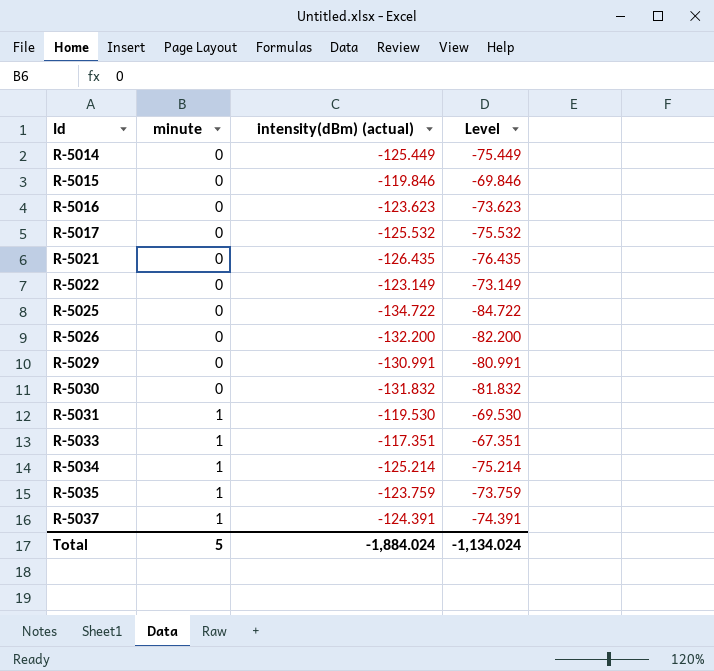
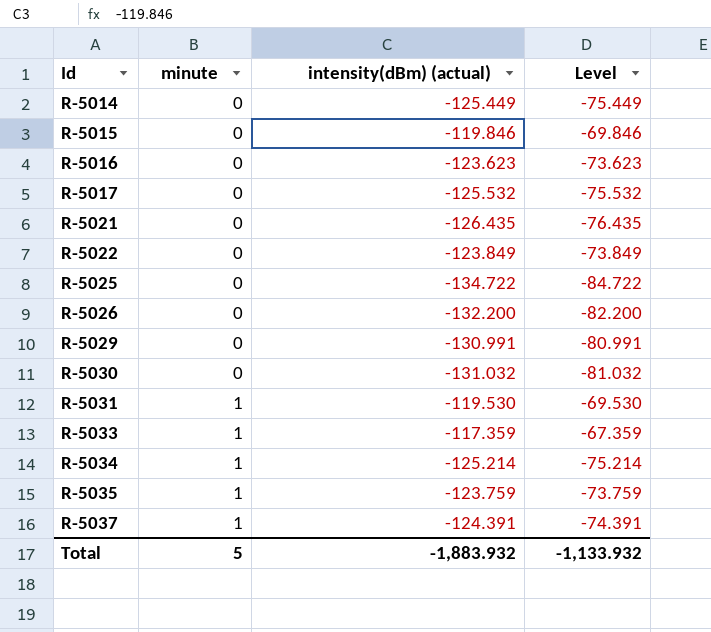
R-5022 | intensity(dBm) (actual): -123.149 -> -123.849
R-5022 | Level: -73.149 -> -73.849
R-5030 | intensity(dBm) (actual): -131.832 -> -131.032
R-5030 | Level: -81.832 -> -81.032
R-5033 | intensity(dBm) (actual): -117.351 -> -117.359
R-5033 | Level: -67.351 -> -67.359
Total | intensity(dBm) (actual): -1,884.024 -> -1,883.932
Total | Level: -1,134.024 -> -1,133.932

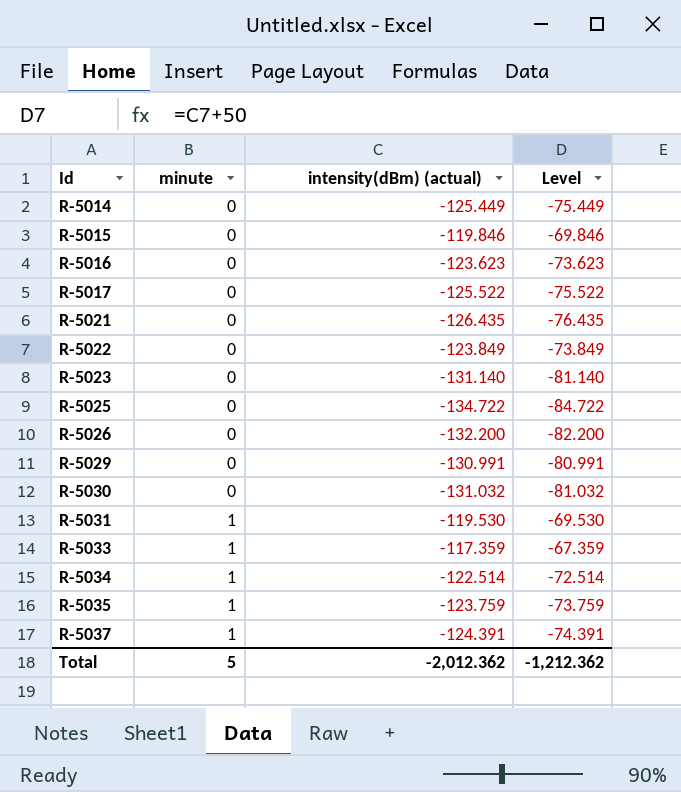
R-5017 | intensity(dBm) (actual): -125.532 -> -125.522
R-5017 | Level: -75.532 -> -75.522
row R-5023: none -> 0 | -131.140 | -81.140
R-5034 | intensity(dBm) (actual): -125.214 -> -122.514
R-5034 | Level: -75.214 -> -72.514
Total | intensity(dBm) (actual): -1,883.932 -> -2,012.362
Total | Level: -1,133.932 -> -1,212.362

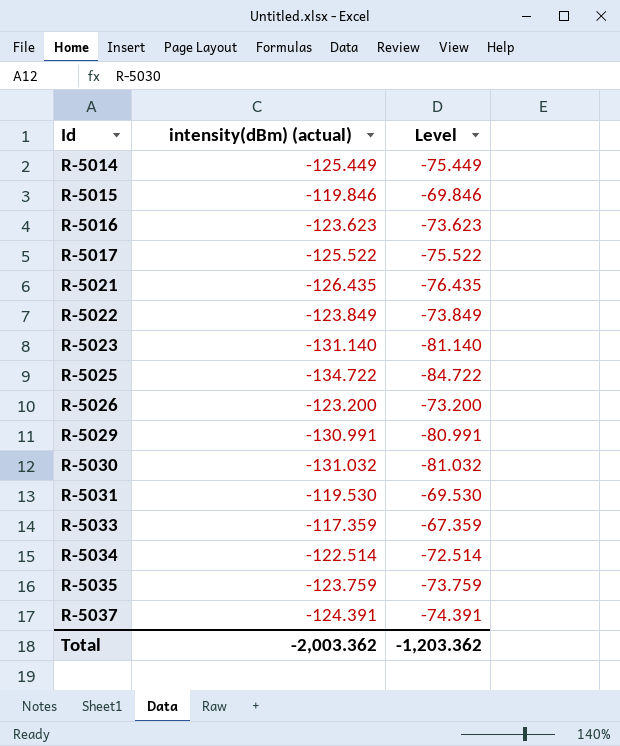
column minute | position: 2 -> none
R-5026 | intensity(dBm) (actual): -132.200 -> -123.200
R-5026 | Level: -82.200 -> -73.200
Total | intensity(dBm) (actual): -2,012.362 -> -2,003.362
Total | Level: -1,212.362 -> -1,203.362

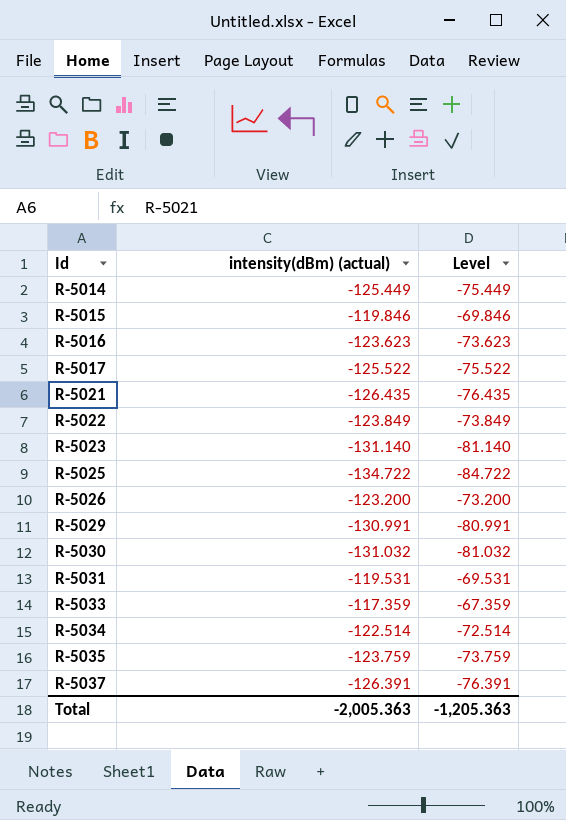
R-5031 | intensity(dBm) (actual): -119.530 -> -119.531
R-5031 | Level: -69.530 -> -69.531
R-5037 | intensity(dBm) (actual): -124.391 -> -126.391
R-5037 | Level: -74.391 -> -76.391
Total | intensity(dBm) (actual): -2,003.362 -> -2,005.363
Total | Level: -1,203.362 -> -1,205.363

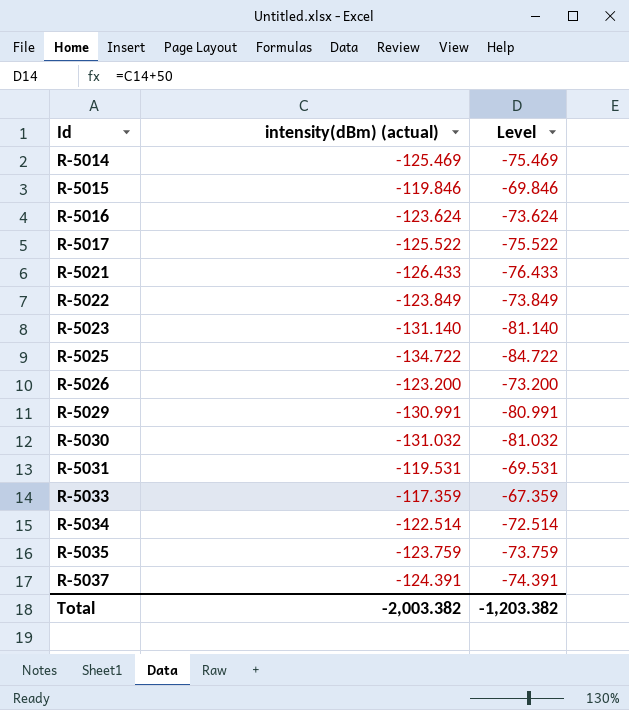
R-5014 | intensity(dBm) (actual): -125.449 -> -125.469
R-5014 | Level: -75.449 -> -75.469
R-5016 | intensity(dBm) (actual): -123.623 -> -123.624
R-5016 | Level: -73.623 -> -73.624
R-5021 | intensity(dBm) (actual): -126.435 -> -126.433
R-5021 | Level: -76.435 -> -76.433
R-5037 | intensity(dBm) (actual): -126.391 -> -124.391
R-5037 | Level: -76.391 -> -74.391
Total | intensity(dBm) (actual): -2,005.363 -> -2,003.382
Total | Level: -1,205.363 -> -1,203.382

